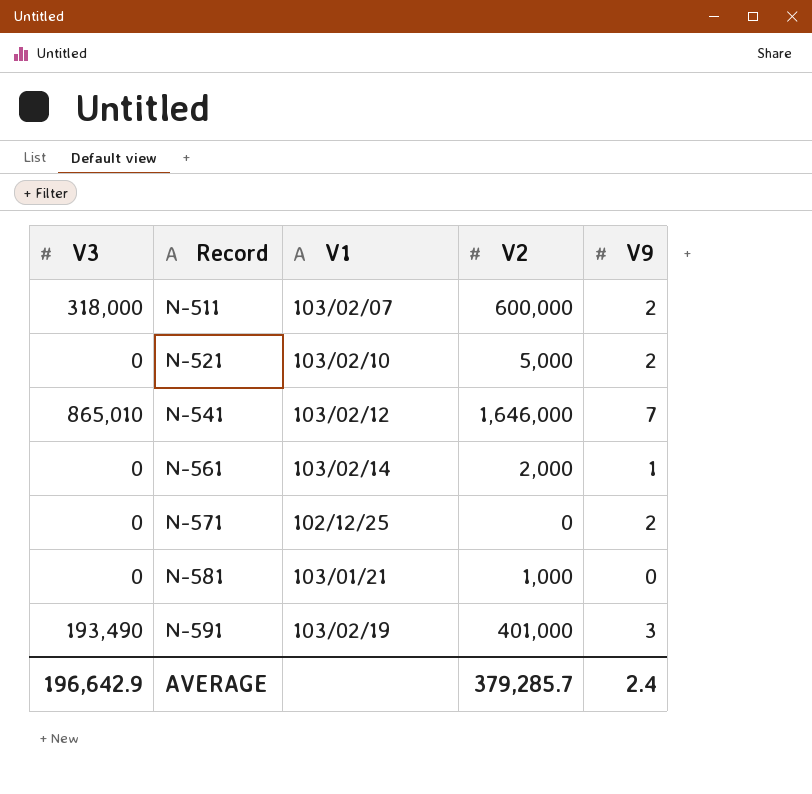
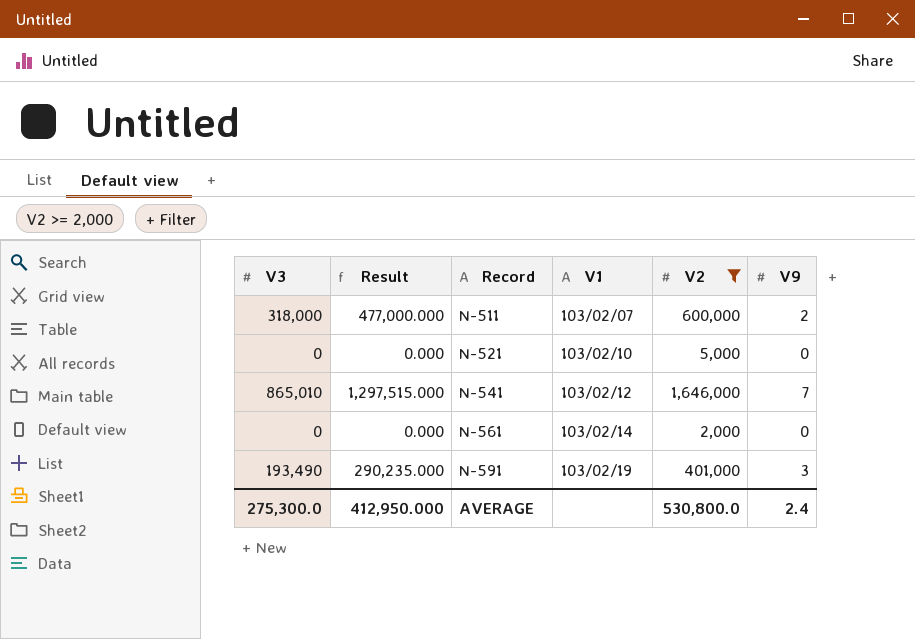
filter: none -> V2 >= 2,000
column Result | formula: none -> [V3] * 1.5
N-521 | V9: 2 -> 0
N-561 | V9: 1 -> 0
AVERAGE | V3: 196,642.9 -> 275,300.0
AVERAGE | V2: 379,285.7 -> 530,800.0

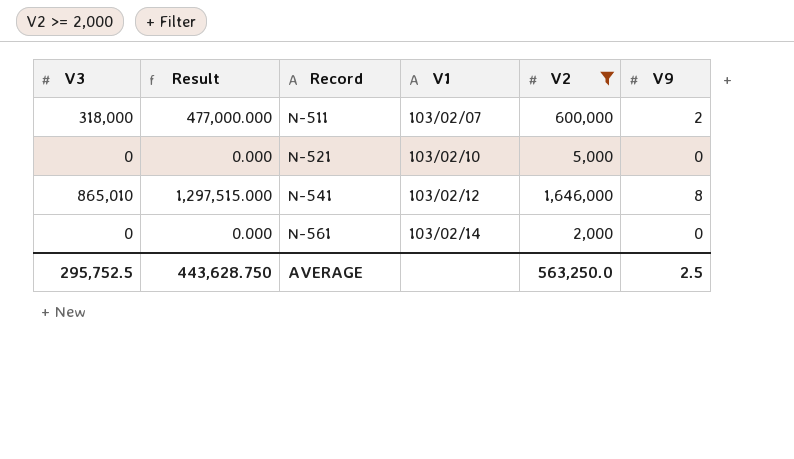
row N-591: 193,490 | 290,235.000 | 103/02/19 | 401,000 | 3 -> none
N-541 | V9: 7 -> 8
AVERAGE | V3: 275,300.0 -> 295,752.5
AVERAGE | Result: 412,950.000 -> 443,628.750
AVERAGE | V2: 530,800.0 -> 563,250.0
AVERAGE | V9: 2.4 -> 2.5

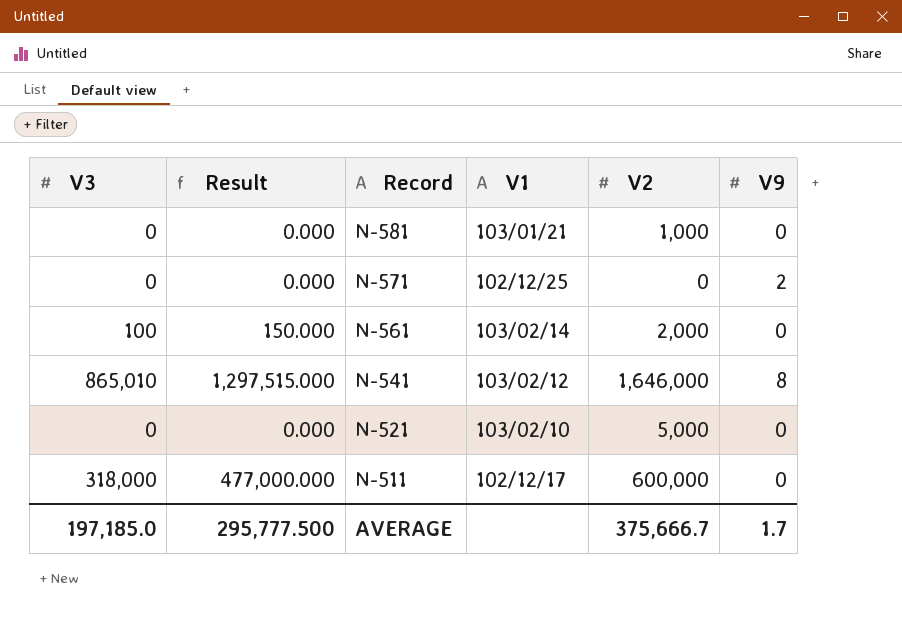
filter: V2 >= 2,000 -> none
row order: Record ascending -> Record descending
N-561 | V3: 0 -> 100
N-561 | Result: 0.000 -> 150.000
N-511 | V1: 103/02/07 -> 102/12/17
N-511 | V9: 2 -> 0
AVERAGE | V3: 295,752.5 -> 197,185.0
AVERAGE | Result: 443,628.750 -> 295,777.500
AVERAGE | V2: 563,250.0 -> 375,666.7
AVERAGE | V9: 2.5 -> 1.7

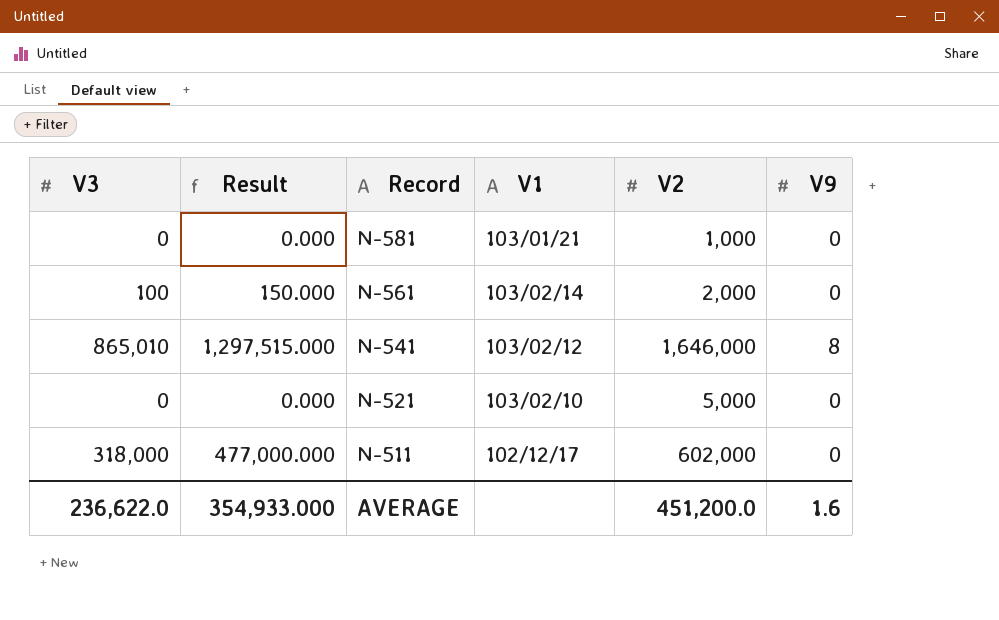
row N-571: 0 | 0.000 | 102/12/25 | 0 | 2 -> none
N-511 | V2: 600,000 -> 602,000
AVERAGE | V3: 197,185.0 -> 236,622.0
AVERAGE | Result: 295,777.500 -> 354,933.000
AVERAGE | V2: 375,666.7 -> 451,200.0
AVERAGE | V9: 1.7 -> 1.6

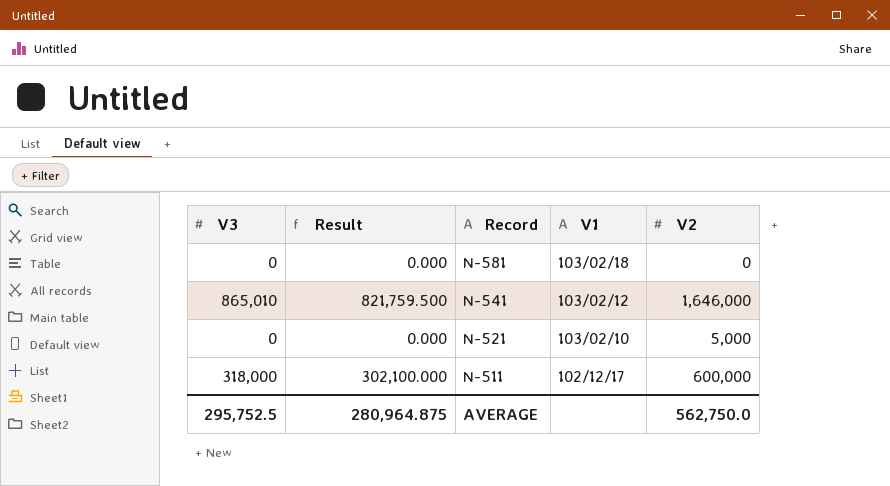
column V9 | position: 6 -> none
column Result | formula: [V3] * 1.5 -> [V3] * 0.95
row N-561: 100 | 150.000 | 103/02/14 | 2,000 | 0 -> none
N-581 | V1: 103/01/21 -> 103/02/18
N-581 | V2: 1,000 -> 0
N-511 | V2: 602,000 -> 600,000
AVERAGE | V3: 236,622.0 -> 295,752.5
AVERAGE | Result: 354,933.000 -> 280,964.875
AVERAGE | V2: 451,200.0 -> 562,750.0

